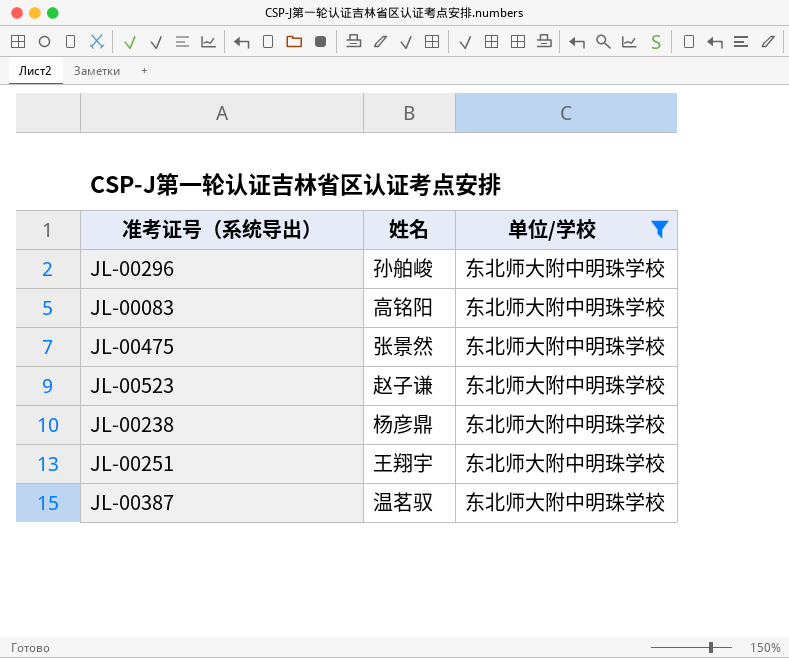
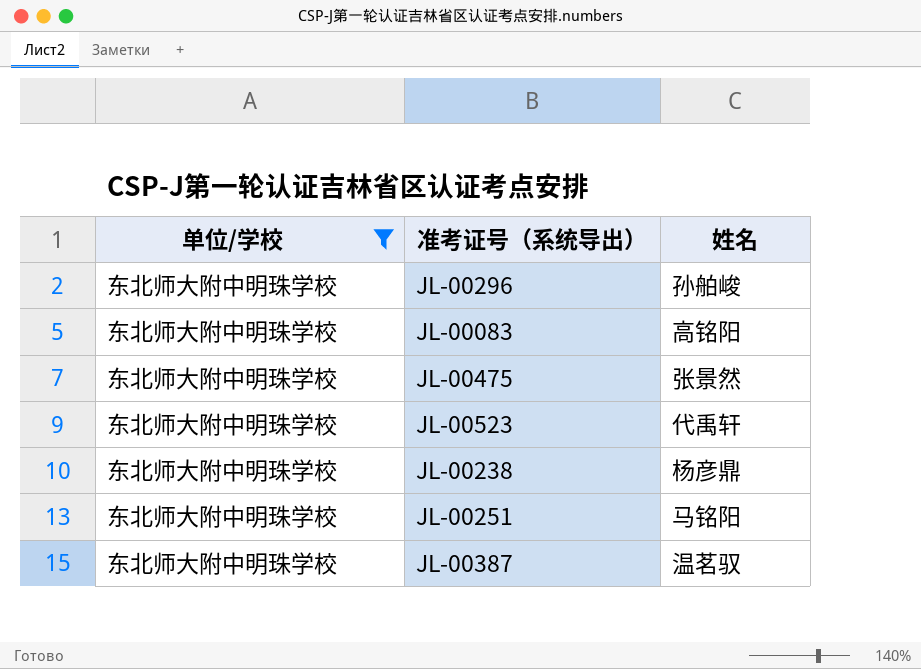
column 单位/学校 | position: 3 -> 1
JL-00523 | 姓名: 赵子谦 -> 代禹轩
JL-00251 | 姓名: 王翔宇 -> 马铭阳

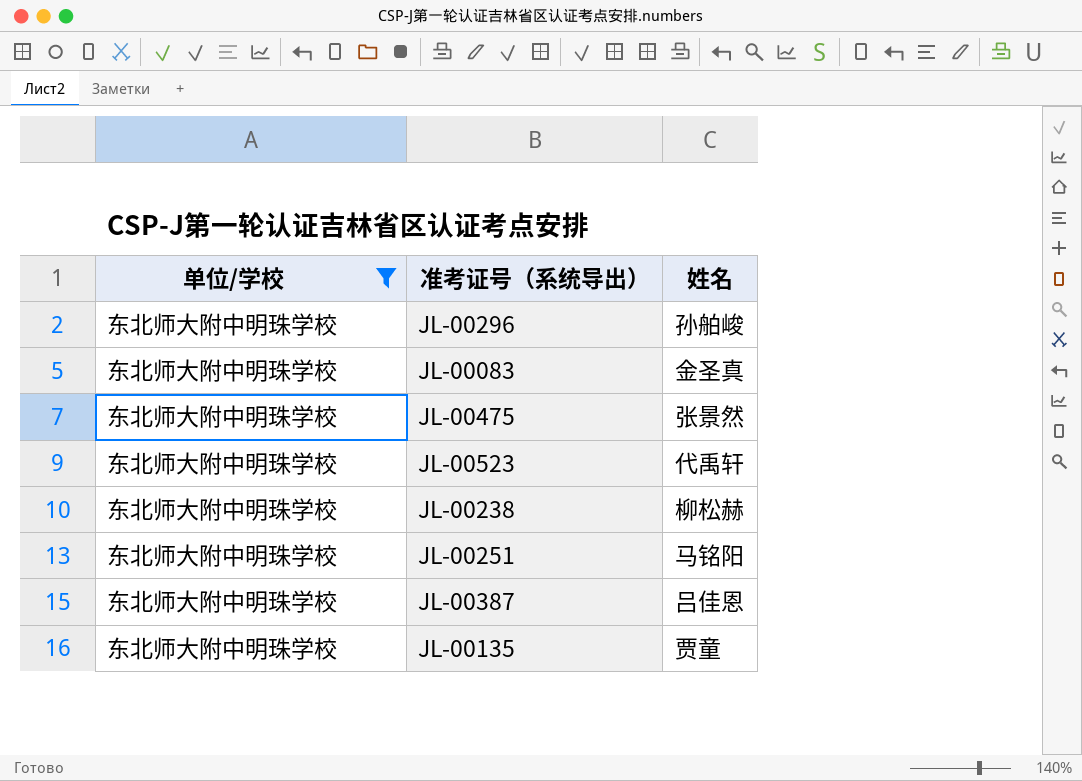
JL-00083 | 姓名: 高铭阳 -> 金圣真
JL-00238 | 姓名: 杨彦鼎 -> 柳松赫
JL-00387 | 姓名: 温茗驭 -> 吕佳恩
row JL-00135: none -> 东北师大附中明珠学校 | 贾童

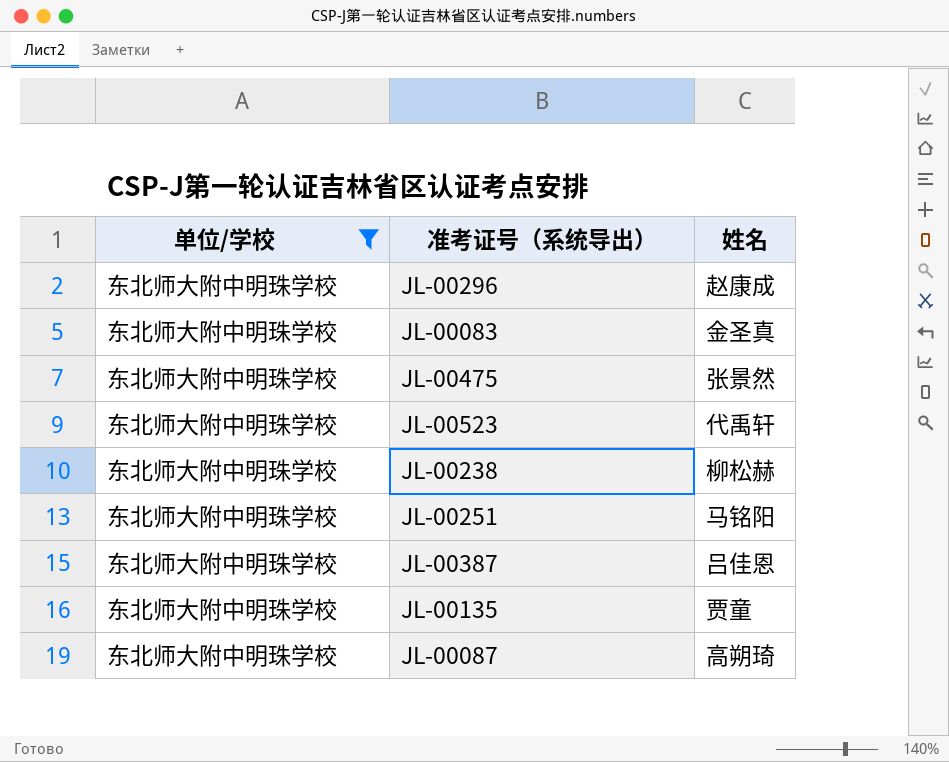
JL-00296 | 姓名: 孙舶峻 -> 赵康成
row JL-00087: none -> 东北师大附中明珠学校 | 高朔琦

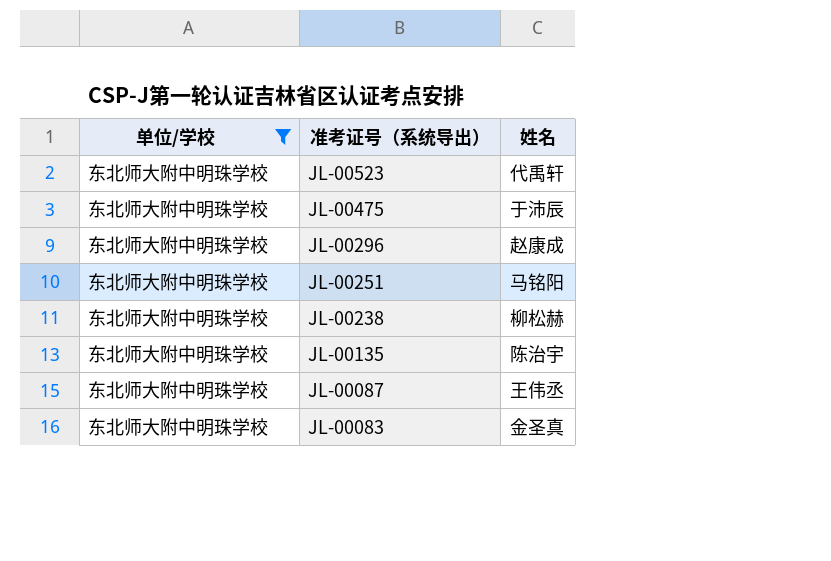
row order: none -> 准考证号（系统导出） descending
row JL-00387: 东北师大附中明珠学校 | 吕佳恩 -> none
JL-00475 | 姓名: 张景然 -> 于沛辰
JL-00135 | 姓名: 贾童 -> 陈治宇
JL-00087 | 姓名: 高朔琦 -> 王伟丞

